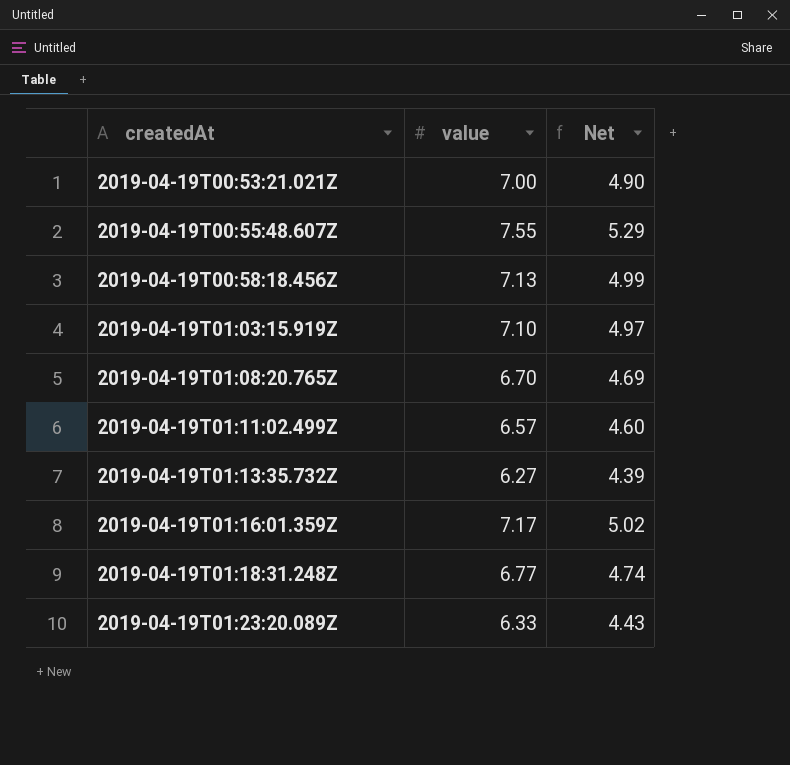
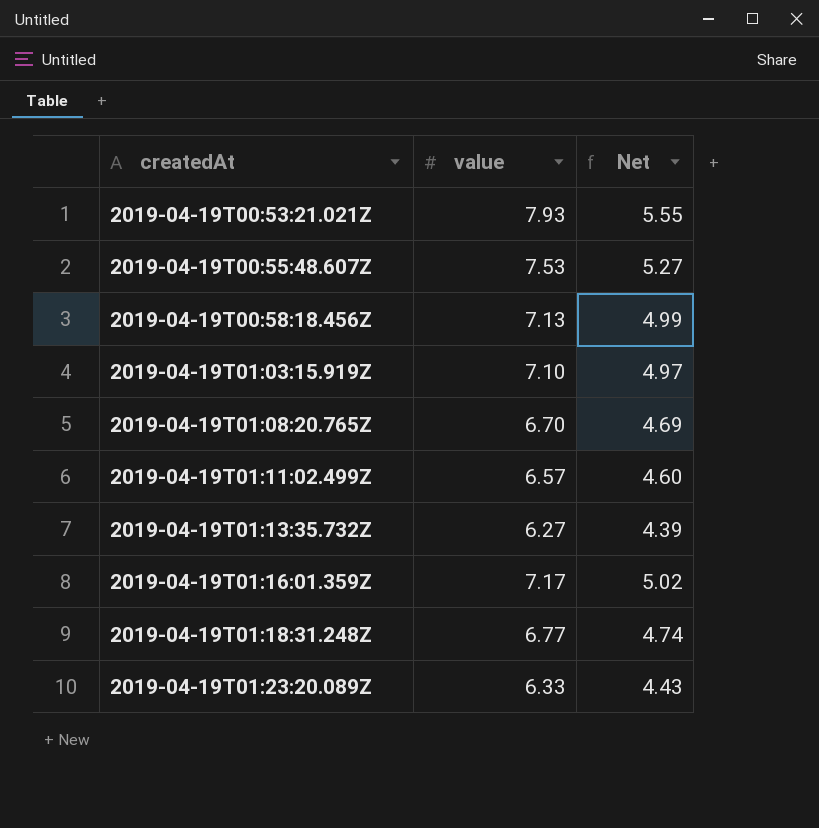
2019-04-19T00:53:21.021Z | value: 7.00 -> 7.93
2019-04-19T00:53:21.021Z | Net: 4.90 -> 5.55
2019-04-19T00:55:48.607Z | value: 7.55 -> 7.53
2019-04-19T00:55:48.607Z | Net: 5.29 -> 5.27

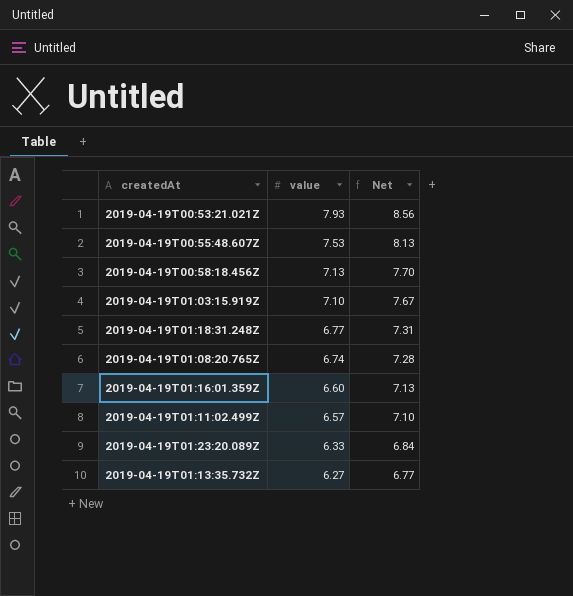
row order: createdAt ascending -> value descending
column Net | formula: [value] * 0.7 -> [value] * 1.08
2019-04-19T01:08:20.765Z | value: 6.70 -> 6.74
2019-04-19T01:16:01.359Z | value: 7.17 -> 6.60

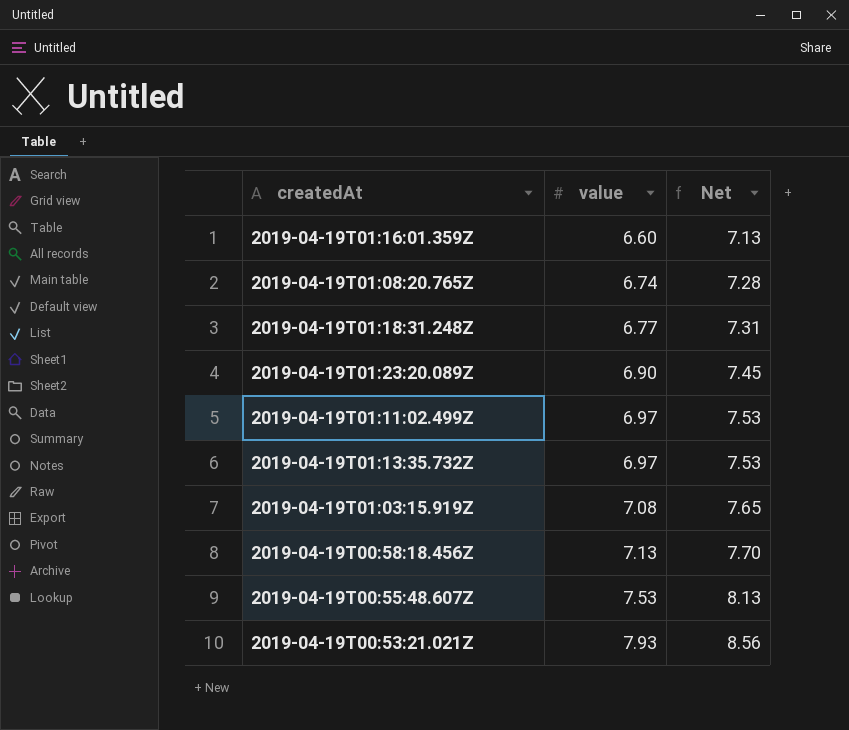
row order: value descending -> value ascending
2019-04-19T01:23:20.089Z | value: 6.33 -> 6.90
2019-04-19T01:23:20.089Z | Net: 6.84 -> 7.45
2019-04-19T01:11:02.499Z | value: 6.57 -> 6.97
2019-04-19T01:11:02.499Z | Net: 7.10 -> 7.53
2019-04-19T01:13:35.732Z | value: 6.27 -> 6.97
2019-04-19T01:13:35.732Z | Net: 6.77 -> 7.53
2019-04-19T01:03:15.919Z | value: 7.10 -> 7.08
2019-04-19T01:03:15.919Z | Net: 7.67 -> 7.65

